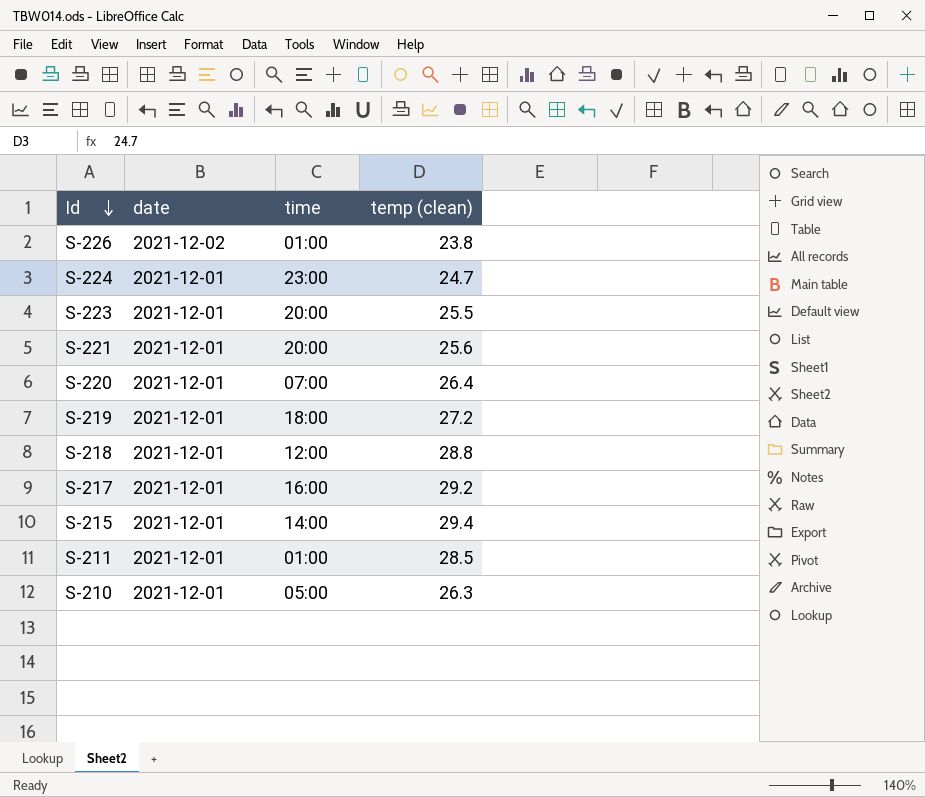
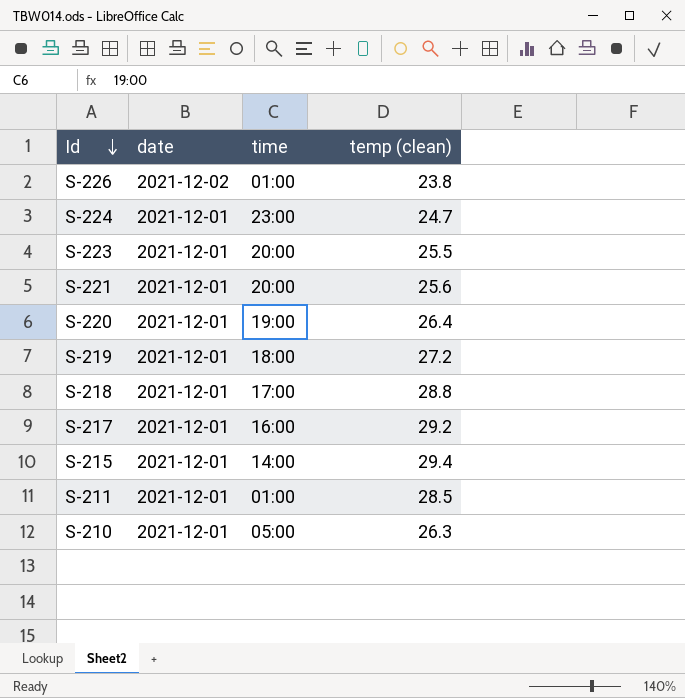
S-220 | time: 07:00 -> 19:00
S-218 | time: 12:00 -> 17:00

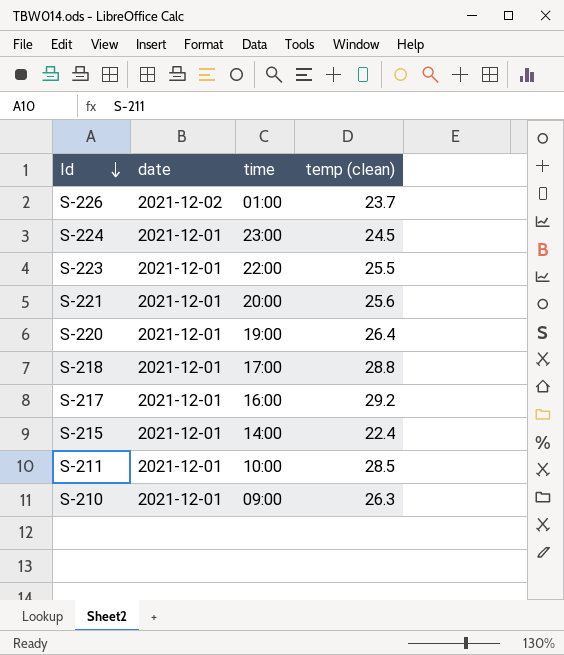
row S-219: 2021-12-01 | 18:00 | 27.2 -> none
S-226 | temp (clean): 23.8 -> 23.7
S-224 | temp (clean): 24.7 -> 24.5
S-223 | time: 20:00 -> 22:00
S-215 | temp (clean): 29.4 -> 22.4
S-211 | time: 01:00 -> 10:00
S-210 | time: 05:00 -> 09:00

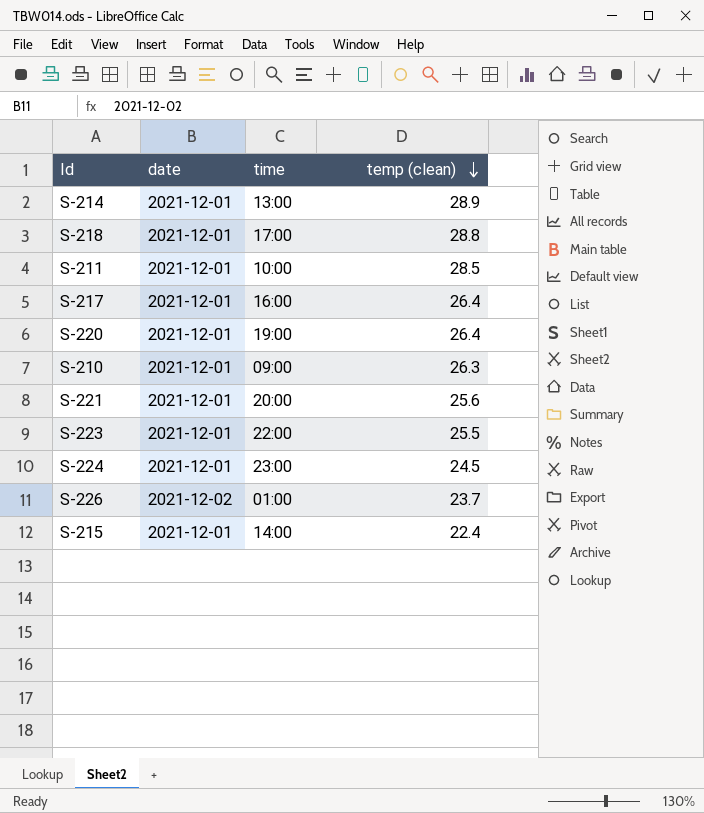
row order: Id descending -> temp (clean) descending
row S-214: none -> 2021-12-01 | 13:00 | 28.9
S-217 | temp (clean): 29.2 -> 26.4

